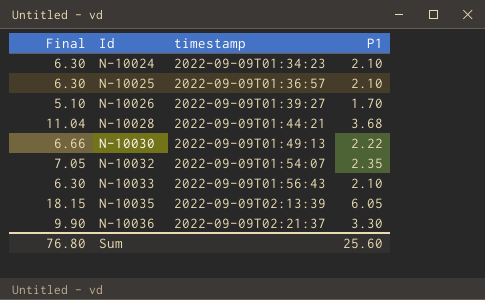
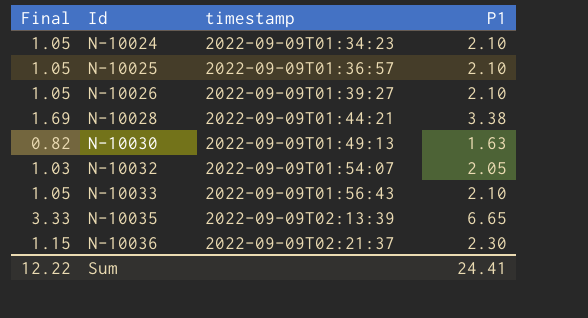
column Final | formula: [P1] * 3 -> [P1] * 0.5
N-10026 | P1: 1.70 -> 2.10
N-10028 | P1: 3.68 -> 3.38
N-10030 | P1: 2.22 -> 1.63
N-10032 | P1: 2.35 -> 2.05
N-10035 | P1: 6.05 -> 6.65
N-10036 | P1: 3.30 -> 2.30
Sum | Final: 76.80 -> 12.22
Sum | P1: 25.60 -> 24.41

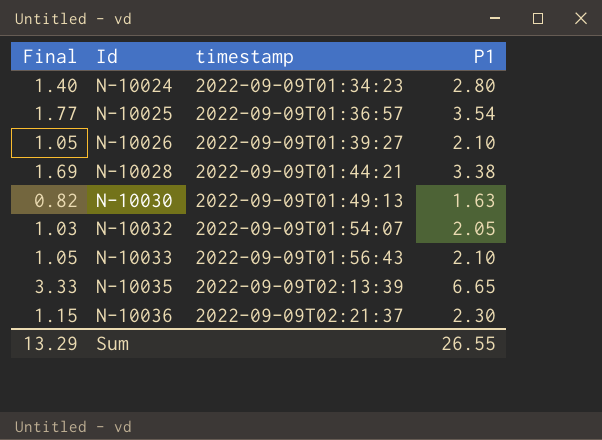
N-10024 | Final: 1.05 -> 1.40
N-10024 | P1: 2.10 -> 2.80
N-10025 | Final: 1.05 -> 1.77
N-10025 | P1: 2.10 -> 3.54
Sum | Final: 12.22 -> 13.29
Sum | P1: 24.41 -> 26.55

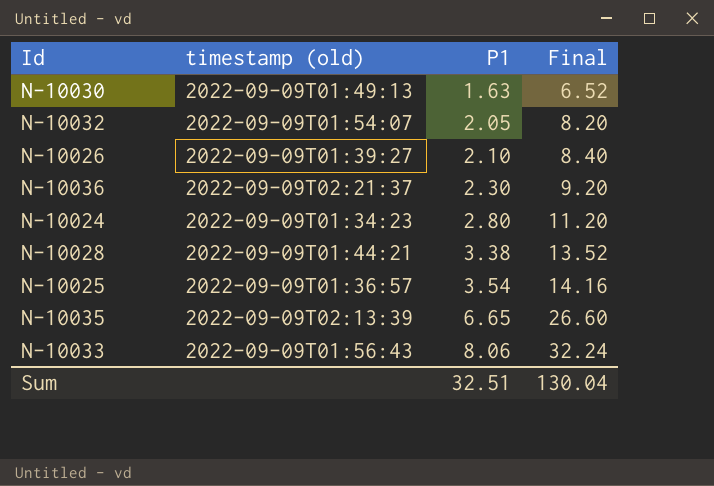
row order: Id ascending -> P1 ascending
column name: timestamp -> timestamp (old)
column Final | formula: [P1] * 0.5 -> [P1] * 4
column Final | position: 1 -> 4
N-10033 | P1: 2.10 -> 8.06
Sum | P1: 26.55 -> 32.51
Sum | Final: 13.29 -> 130.04

